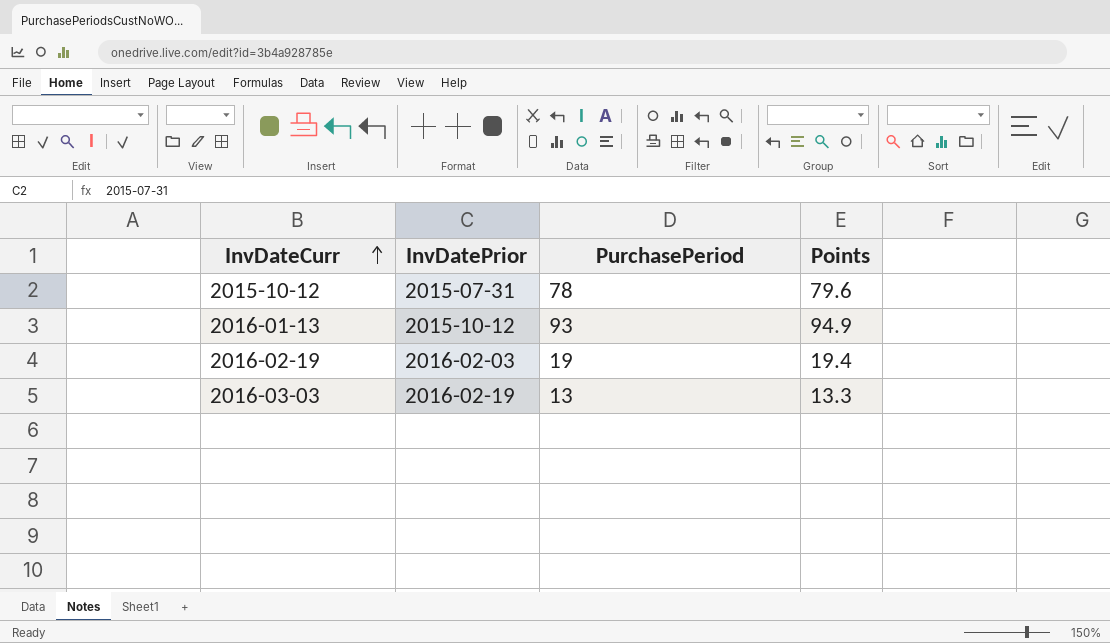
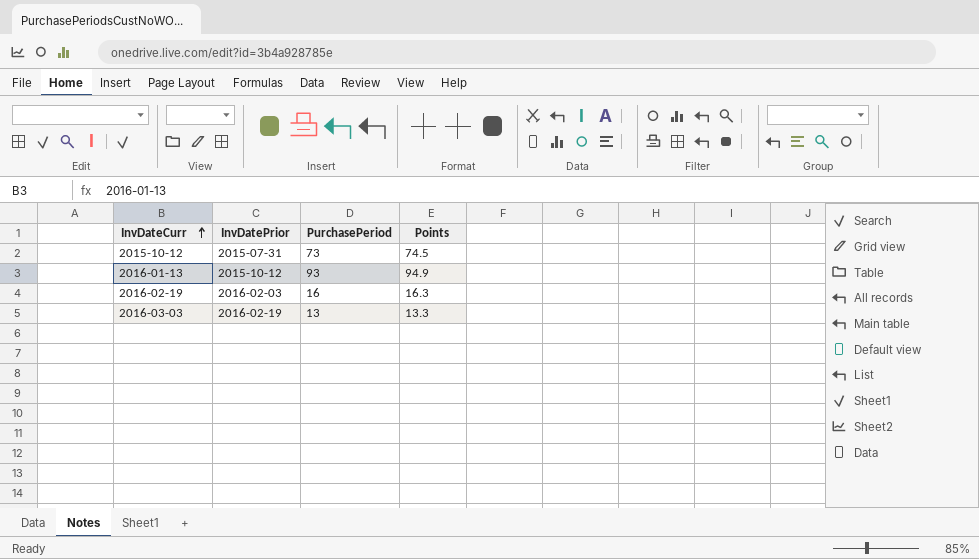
2015-10-12 | PurchasePeriod: 78 -> 73
2015-10-12 | Points: 79.6 -> 74.5
2016-02-19 | PurchasePeriod: 19 -> 16
2016-02-19 | Points: 19.4 -> 16.3

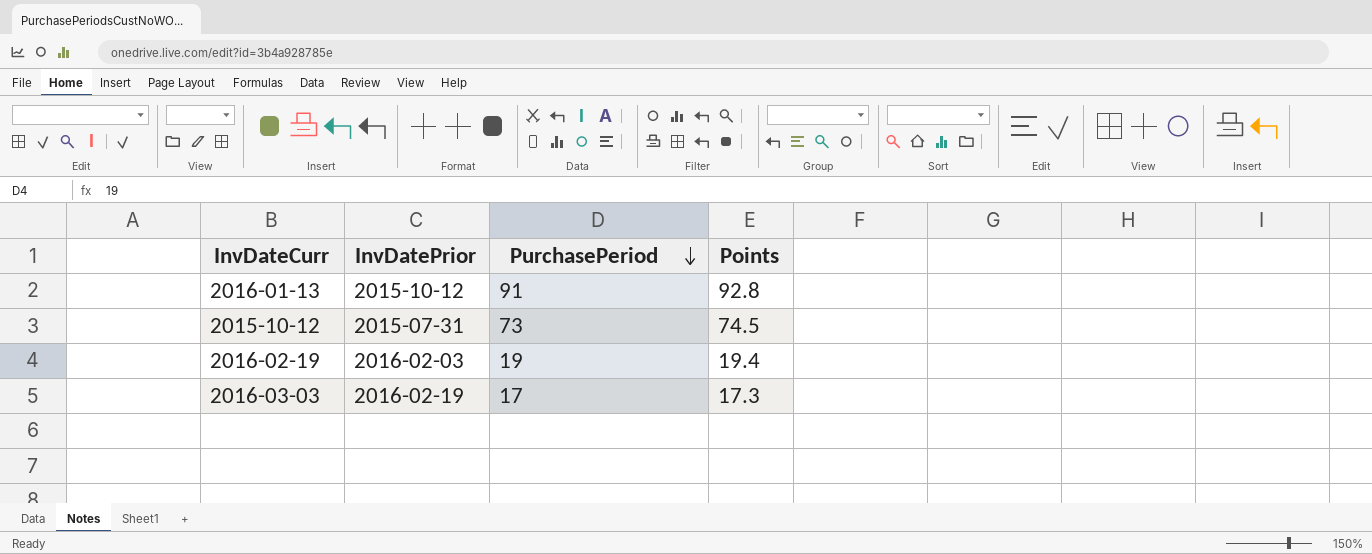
row order: InvDateCurr ascending -> PurchasePeriod descending
2016-01-13 | PurchasePeriod: 93 -> 91
2016-01-13 | Points: 94.9 -> 92.8
2016-02-19 | PurchasePeriod: 16 -> 19
2016-02-19 | Points: 16.3 -> 19.4
2016-03-03 | PurchasePeriod: 13 -> 17
2016-03-03 | Points: 13.3 -> 17.3

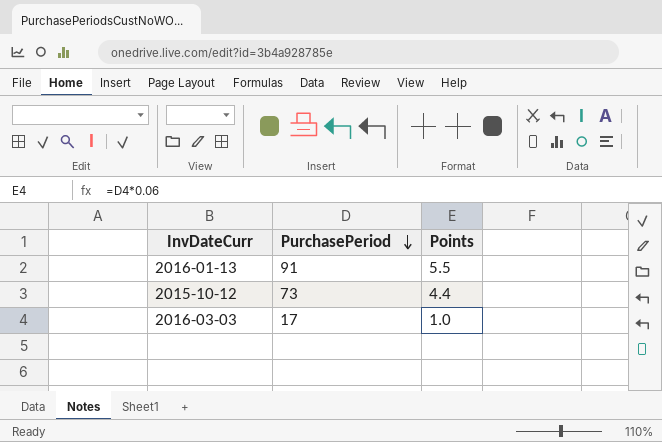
column InvDatePrior | position: 2 -> none
column Points | formula: [PurchasePeriod] * 1.02 -> [PurchasePeriod] * 0.06
row 2016-02-19: 2016-02-03 | 19 | 19.4 -> none

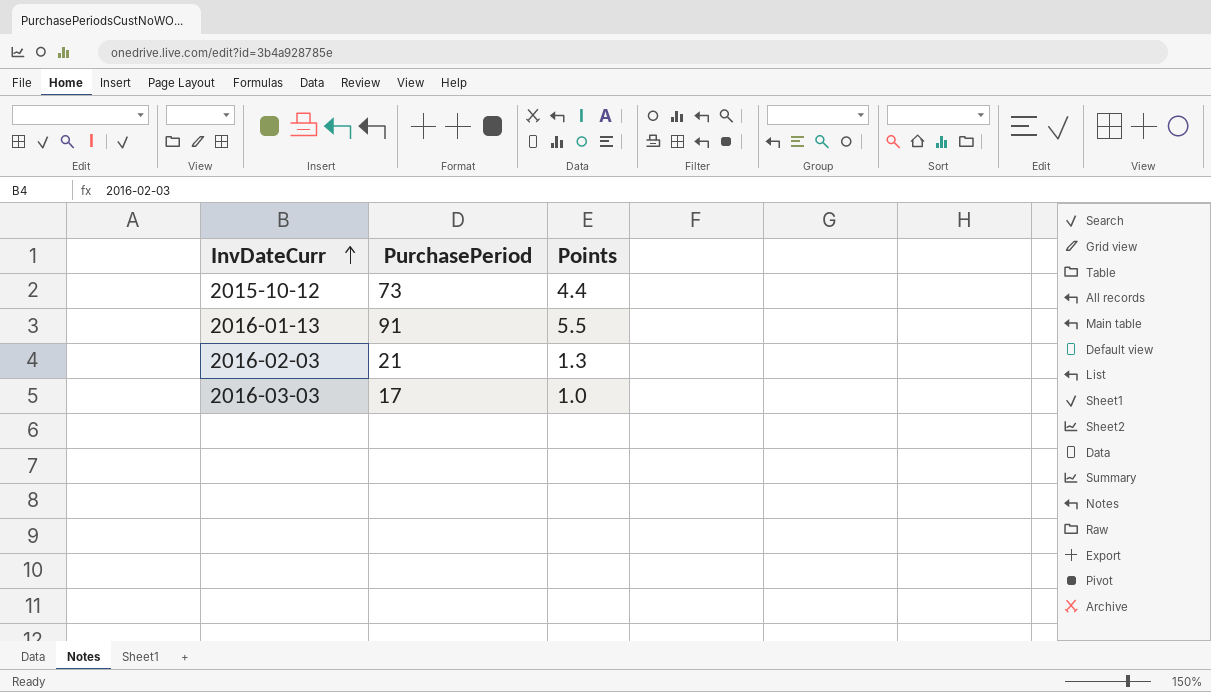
row order: PurchasePeriod descending -> InvDateCurr ascending
row 2016-02-03: none -> 21 | 1.3

